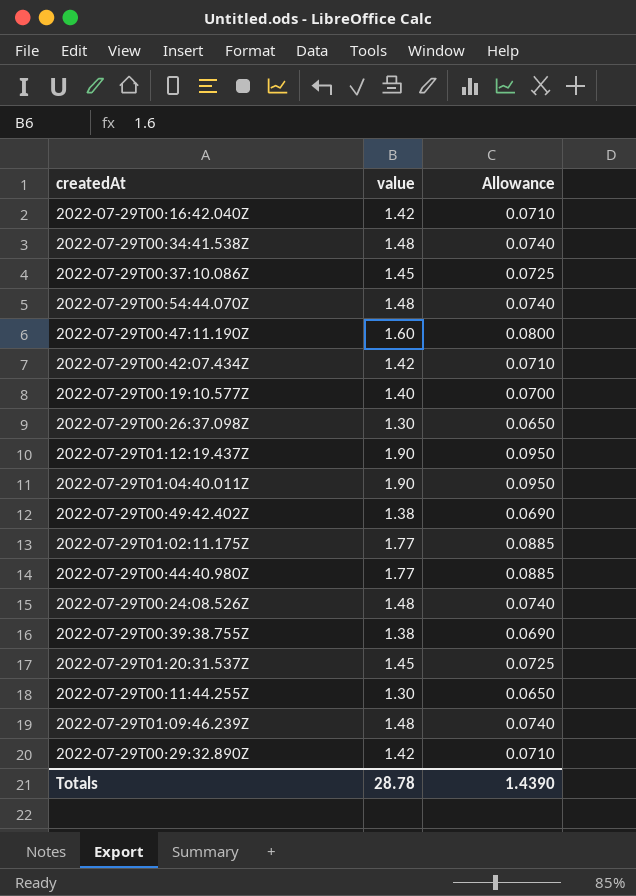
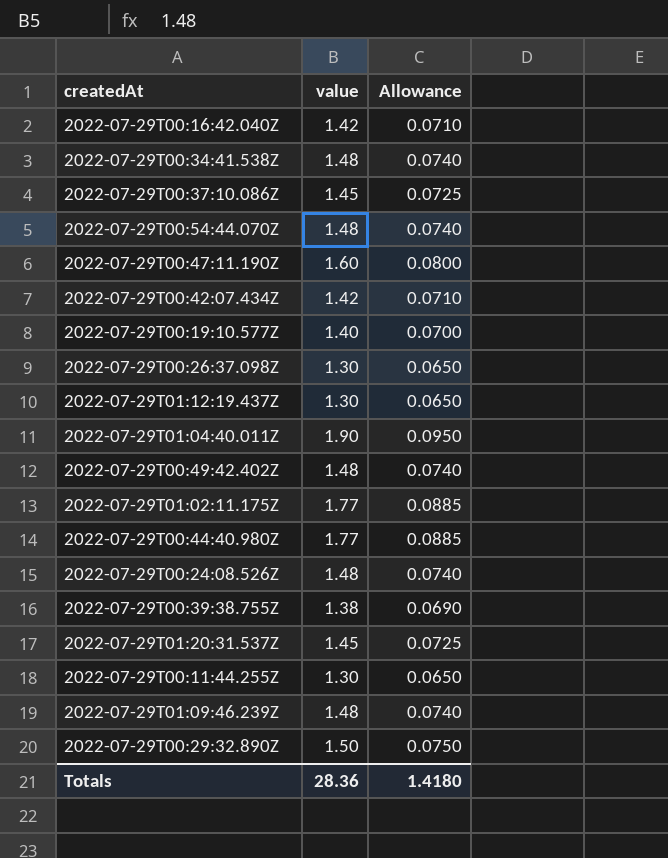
2022-07-29T01:12:19.437Z | value: 1.90 -> 1.30
2022-07-29T01:12:19.437Z | Allowance: 0.0950 -> 0.0650
2022-07-29T00:49:42.402Z | value: 1.38 -> 1.48
2022-07-29T00:49:42.402Z | Allowance: 0.0690 -> 0.0740
2022-07-29T00:29:32.890Z | value: 1.42 -> 1.50
2022-07-29T00:29:32.890Z | Allowance: 0.0710 -> 0.0750
Totals | value: 28.78 -> 28.36
Totals | Allowance: 1.4390 -> 1.4180

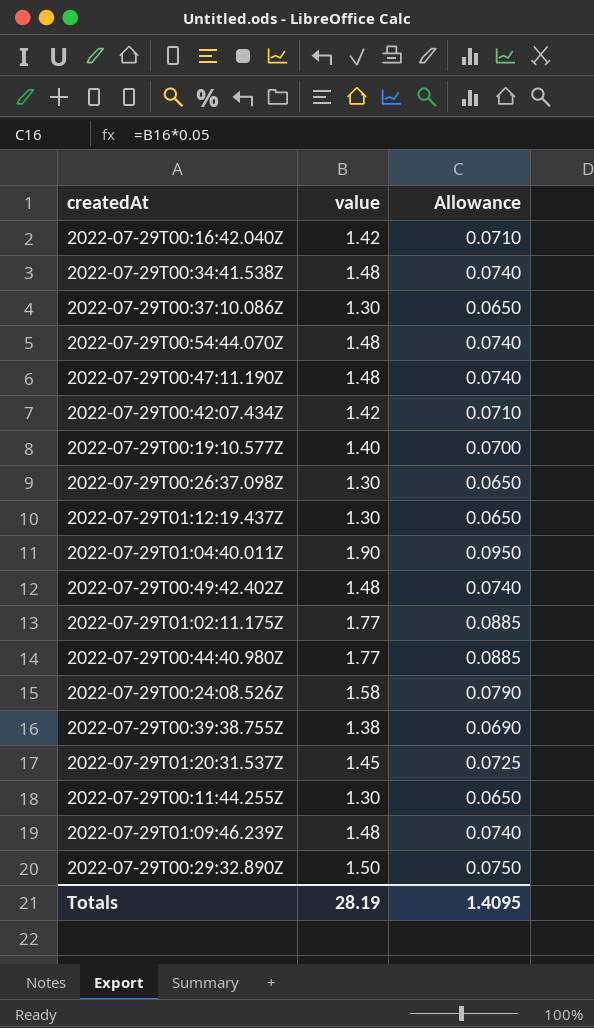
2022-07-29T00:37:10.086Z | value: 1.45 -> 1.30
2022-07-29T00:37:10.086Z | Allowance: 0.0725 -> 0.0650
2022-07-29T00:47:11.190Z | value: 1.60 -> 1.48
2022-07-29T00:47:11.190Z | Allowance: 0.0800 -> 0.0740
2022-07-29T00:24:08.526Z | value: 1.48 -> 1.58
2022-07-29T00:24:08.526Z | Allowance: 0.0740 -> 0.0790
Totals | value: 28.36 -> 28.19
Totals | Allowance: 1.4180 -> 1.4095

